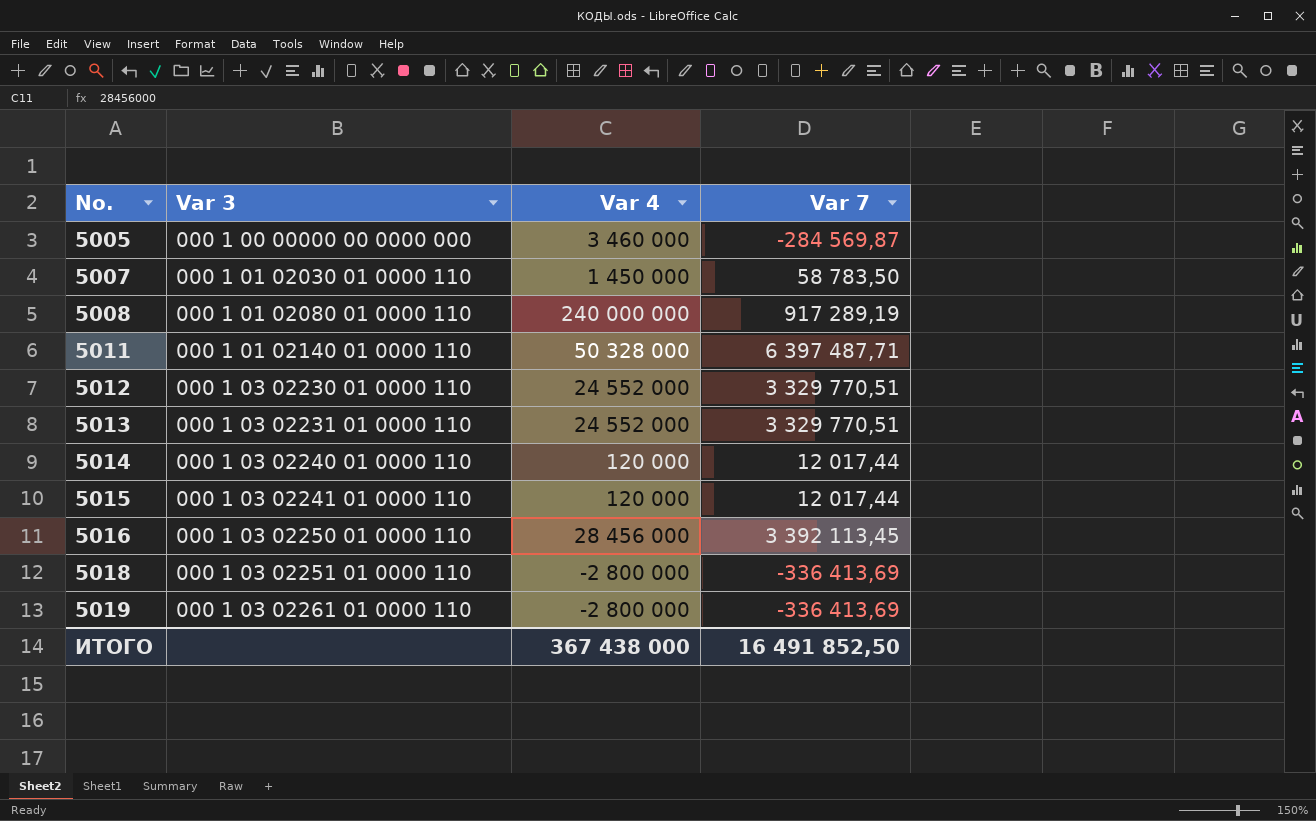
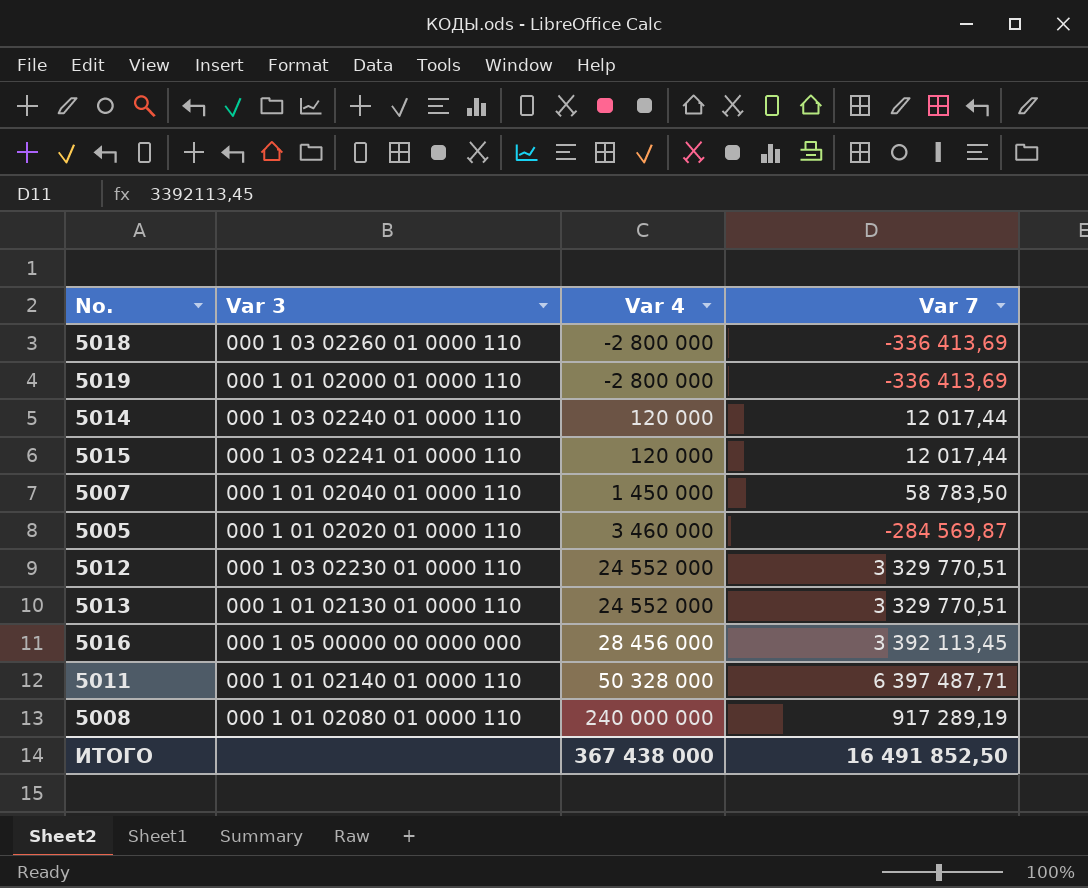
row order: No. ascending -> Var 4 ascending
5018 | Var 3: 000 1 03 02251 01 0000 110 -> 000 1 03 02260 01 0000 110
5019 | Var 3: 000 1 03 02261 01 0000 110 -> 000 1 01 02000 01 0000 110
5007 | Var 3: 000 1 01 02030 01 0000 110 -> 000 1 01 02040 01 0000 110
5005 | Var 3: 000 1 00 00000 00 0000 000 -> 000 1 01 02020 01 0000 110
5013 | Var 3: 000 1 03 02231 01 0000 110 -> 000 1 01 02130 01 0000 110
5016 | Var 3: 000 1 03 02250 01 0000 110 -> 000 1 05 00000 00 0000 000

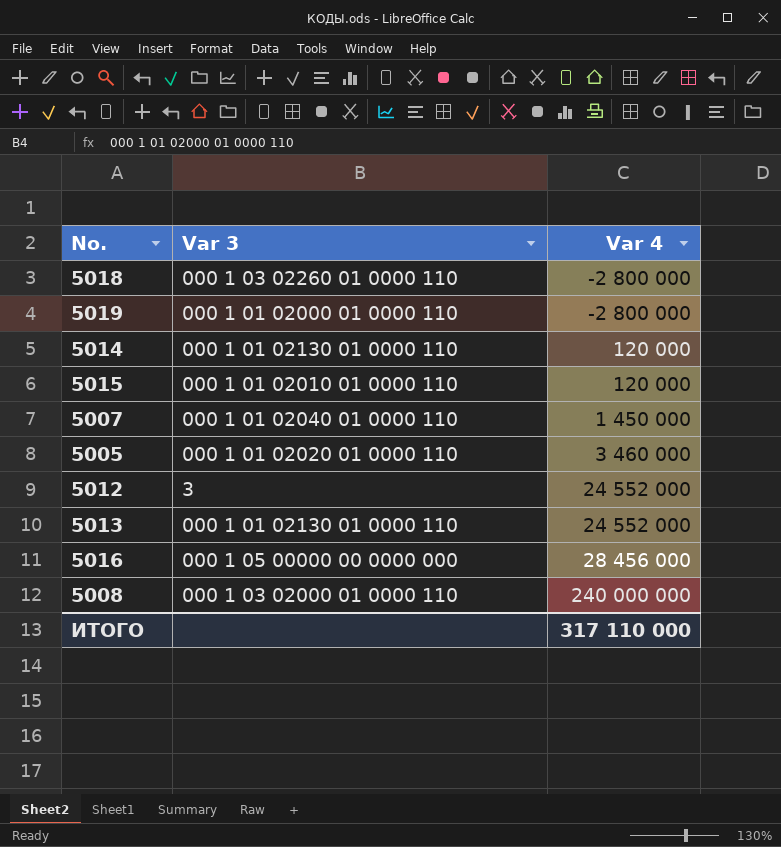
column Var 7 | position: 4 -> none
row 5011: 000 1 01 02140 01 0000 110 | 50 328 000 | 6 397 487,71 -> none
5014 | Var 3: 000 1 03 02240 01 0000 110 -> 000 1 01 02130 01 0000 110
5015 | Var 3: 000 1 03 02241 01 0000 110 -> 000 1 01 02010 01 0000 110
5012 | Var 3: 000 1 03 02230 01 0000 110 -> 3
5008 | Var 3: 000 1 01 02080 01 0000 110 -> 000 1 03 02000 01 0000 110
ИТОГО | Var 4: 367 438 000 -> 317 110 000

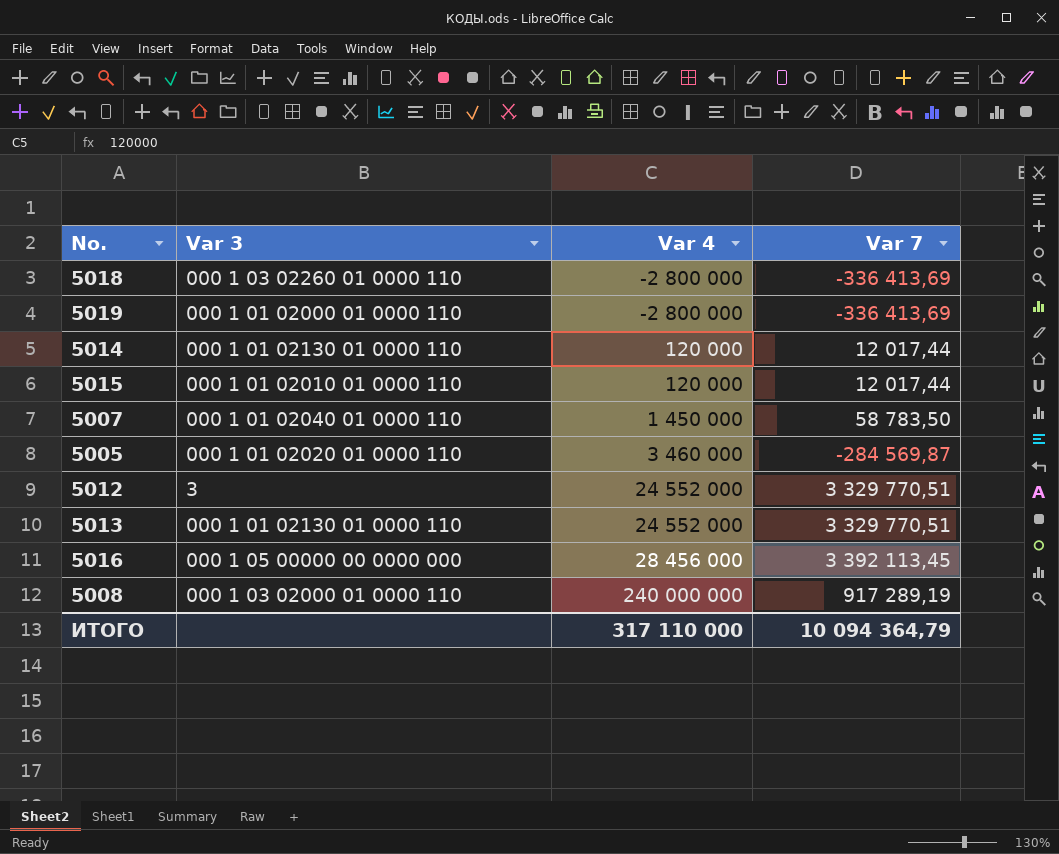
column Var 7 | position: none -> 4

